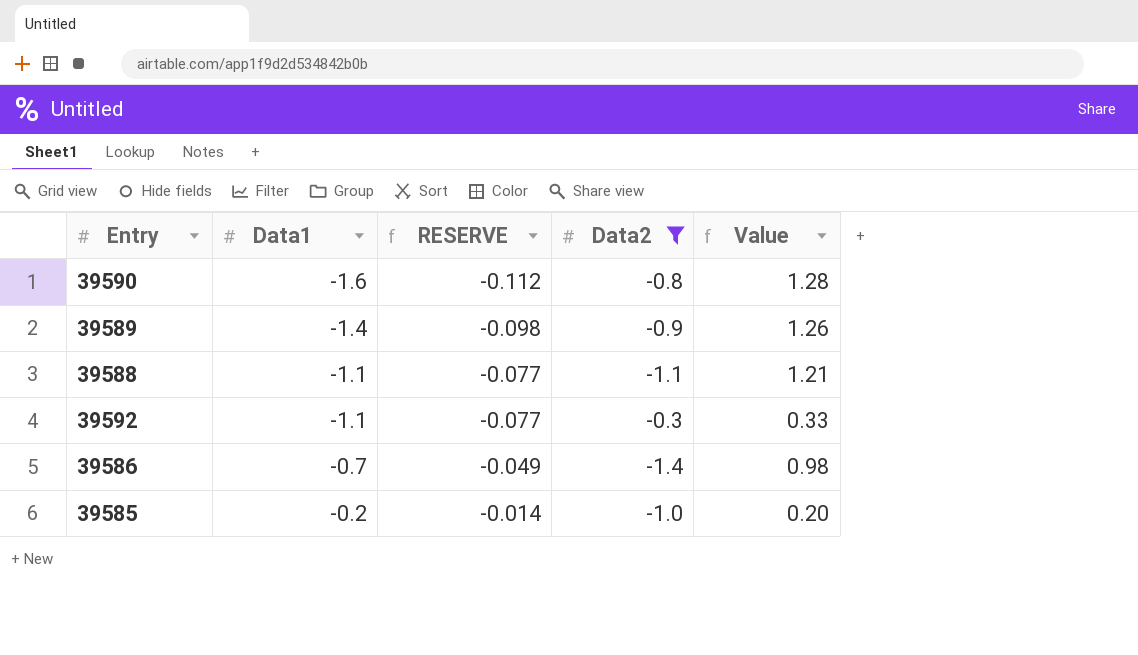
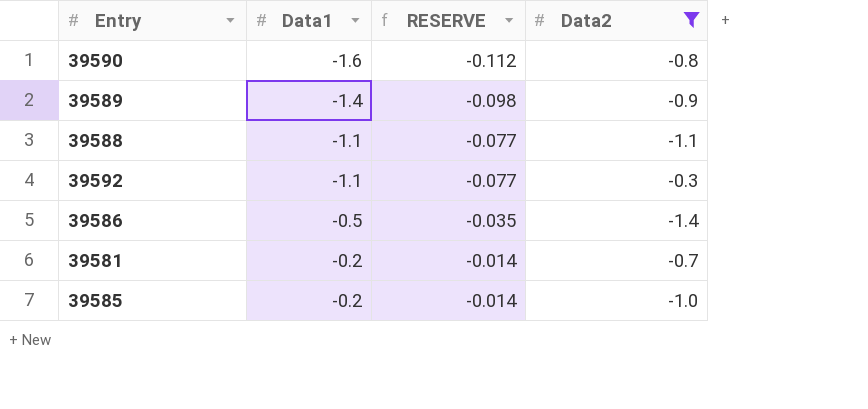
column Value | formula: [Data1] * [Data2] -> none
39586 | Data1: -0.7 -> -0.5
39586 | RESERVE: -0.049 -> -0.035
row 39581: none -> -0.2 | -0.014 | -0.7

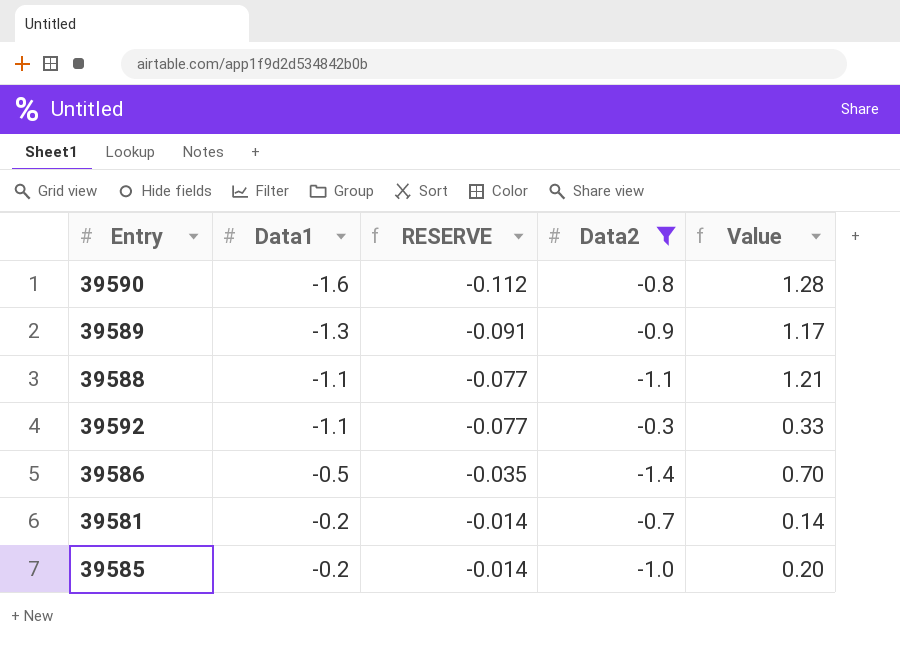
column Value | formula: none -> [Data1] * [Data2]
39589 | Data1: -1.4 -> -1.3
39589 | RESERVE: -0.098 -> -0.091

